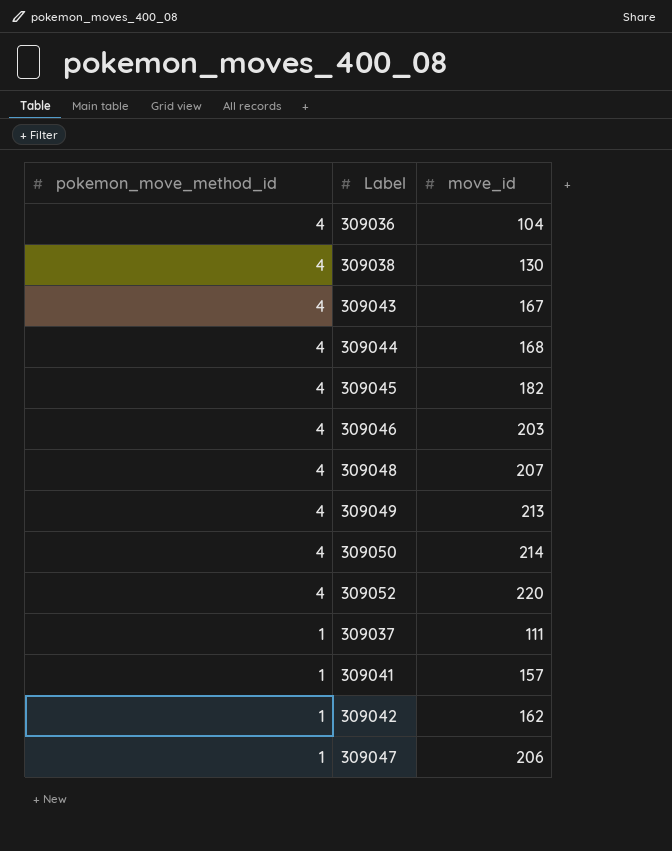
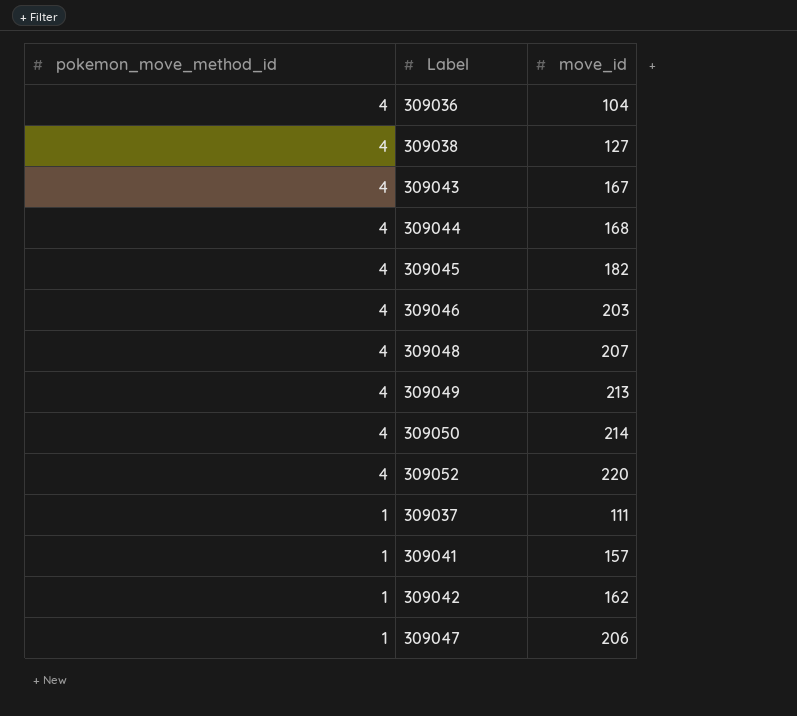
309038 | move_id: 130 -> 127

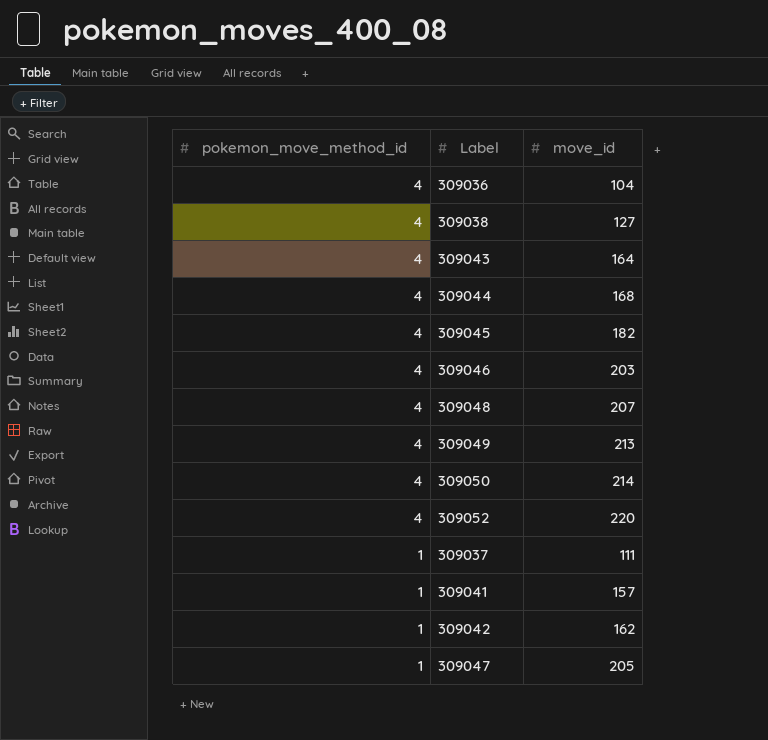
309043 | move_id: 167 -> 164
309047 | move_id: 206 -> 205

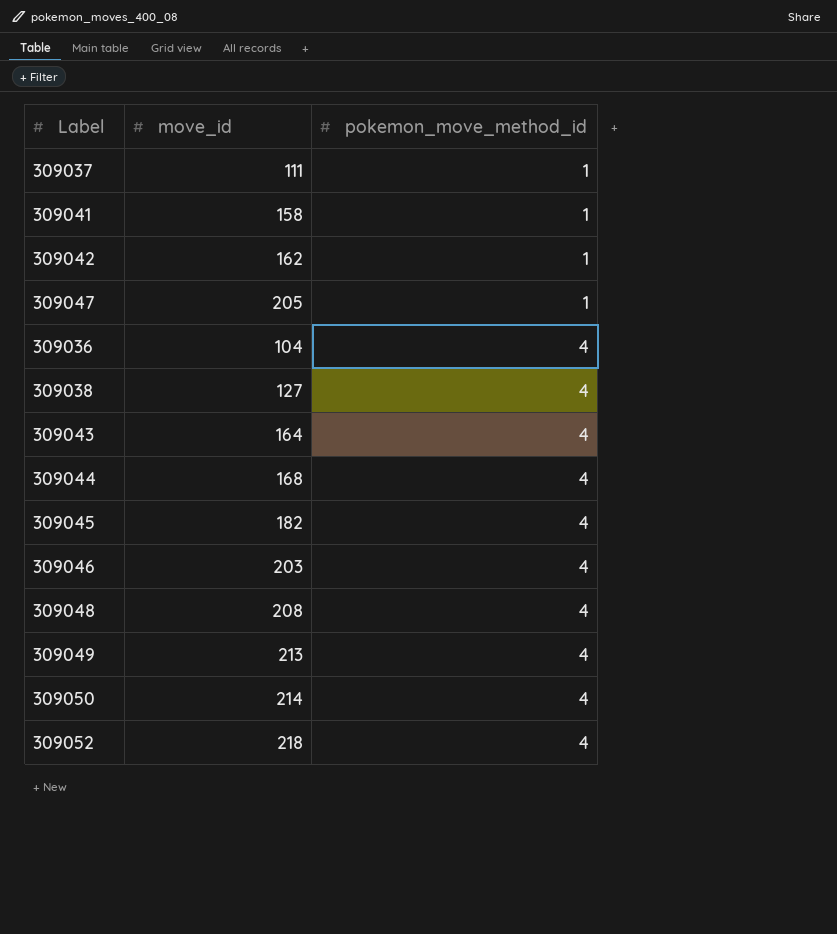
row order: pokemon_move_method_id descending -> pokemon_move_method_id ascending
column pokemon_move_method_id | position: 1 -> 3
309041 | move_id: 157 -> 158
309048 | move_id: 207 -> 208
309052 | move_id: 220 -> 218

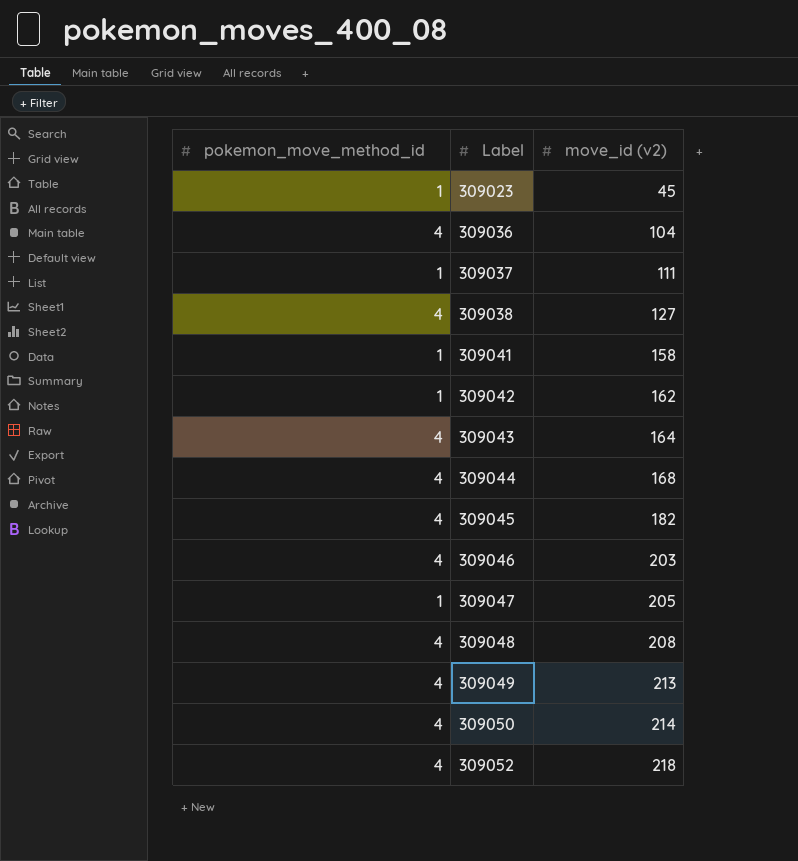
row order: pokemon_move_method_id ascending -> Label ascending
column pokemon_move_method_id | position: 3 -> 1
column name: move_id -> move_id (v2)
row 309023: none -> 1 | 45

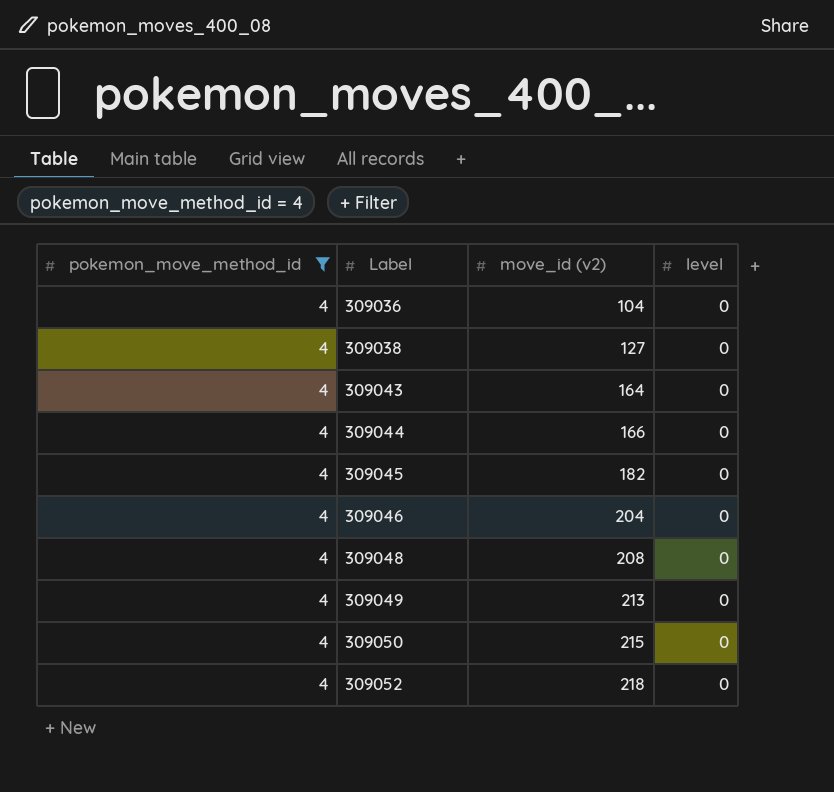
filter: none -> pokemon_move_method_id = 4
column level | position: none -> 4
309044 | move_id (v2): 168 -> 166
309046 | move_id (v2): 203 -> 204
309050 | move_id (v2): 214 -> 215

